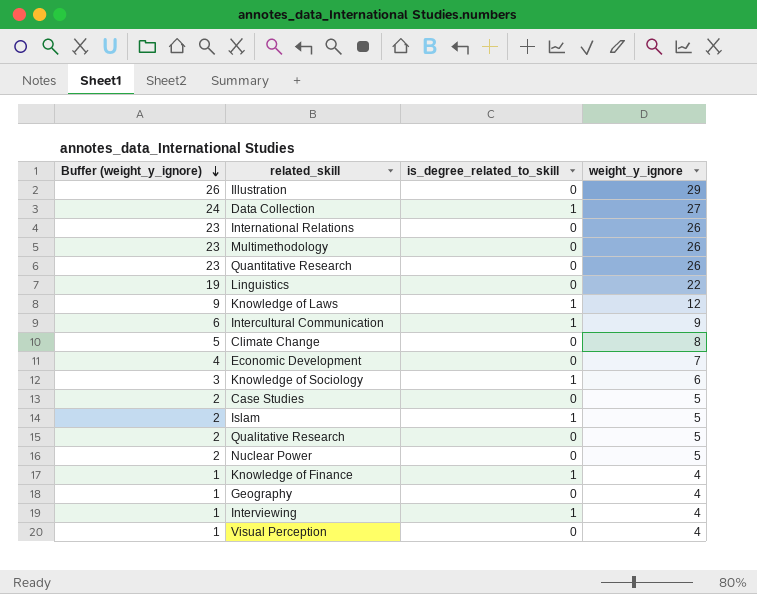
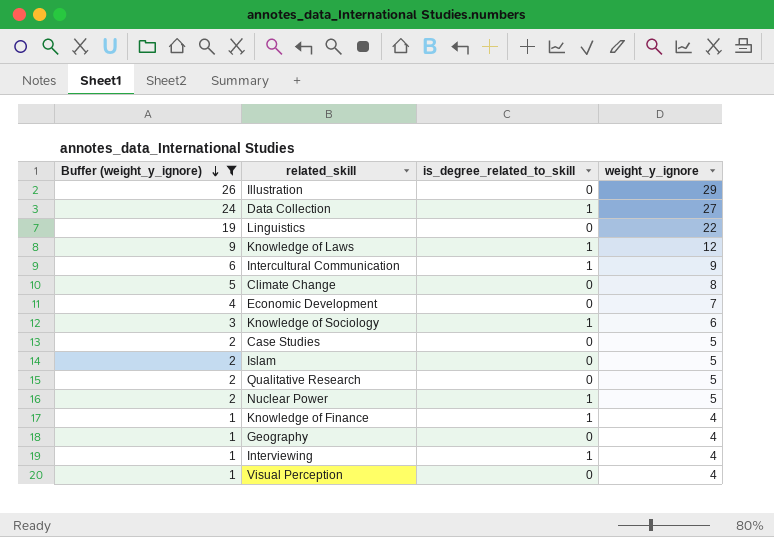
filter: none -> Buffer (weight_y_ignore) != 23
Islam | is_degree_related_to_skill: 1 -> 0
Nuclear Power | is_degree_related_to_skill: 0 -> 1

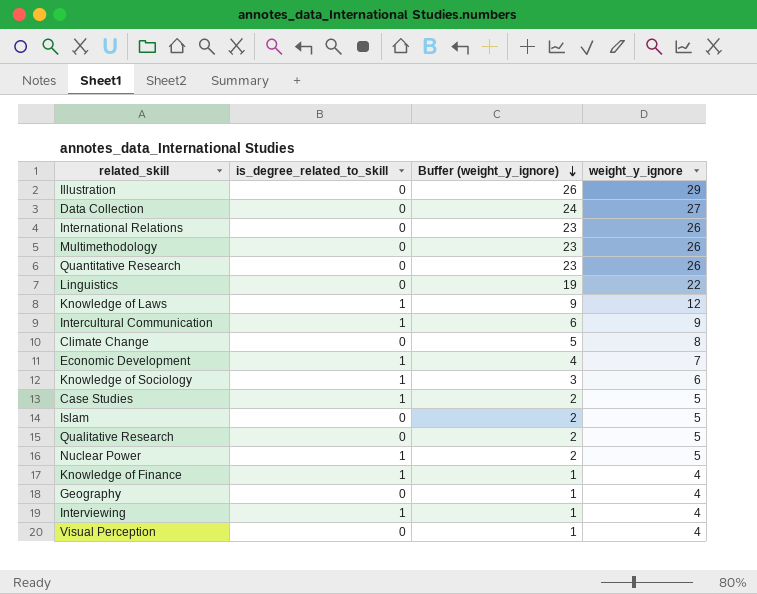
filter: Buffer (weight_y_ignore) != 23 -> none
column Buffer (weight_y_ignore) | position: 1 -> 3
Data Collection | is_degree_related_to_skill: 1 -> 0
Economic Development | is_degree_related_to_skill: 0 -> 1
Case Studies | is_degree_related_to_skill: 0 -> 1

